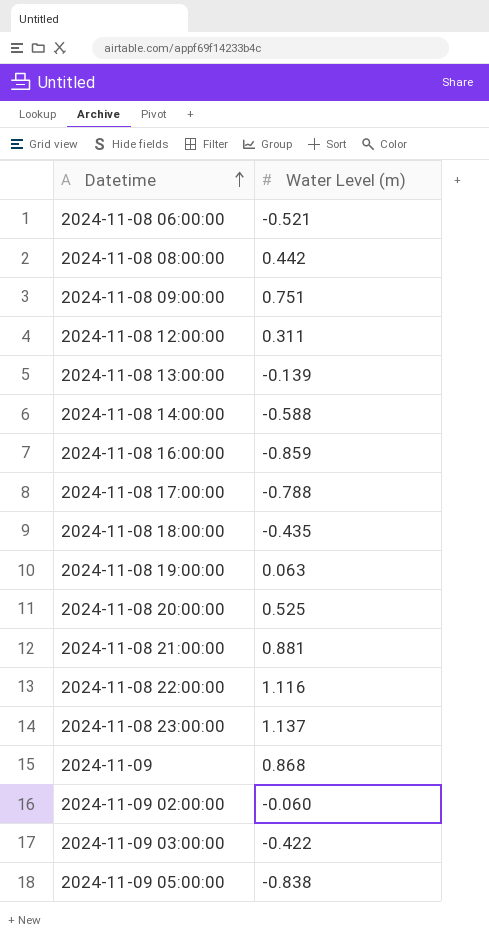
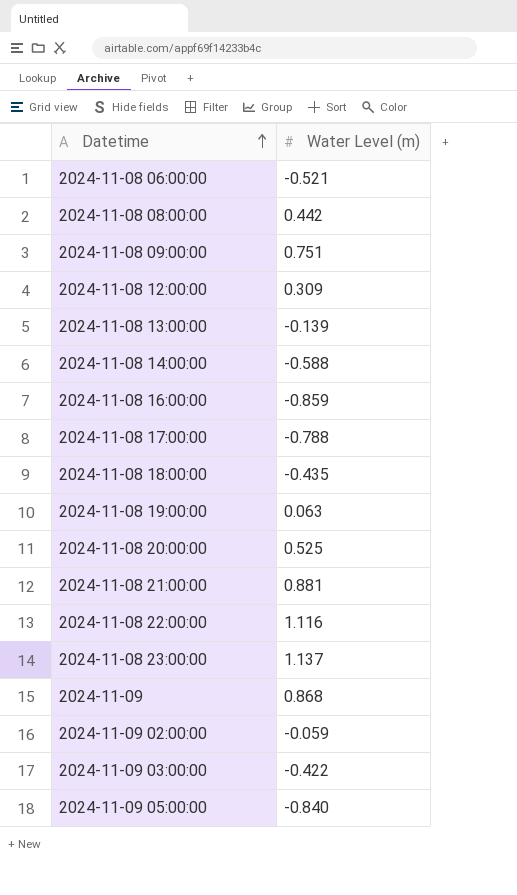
2024-11-08 12:00:00 | Water Level (m): 0.311 -> 0.309
2024-11-09 02:00:00 | Water Level (m): -0.060 -> -0.059
2024-11-09 05:00:00 | Water Level (m): -0.838 -> -0.840

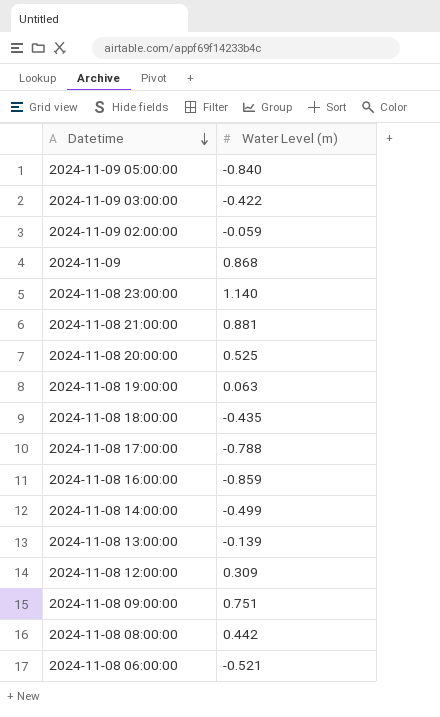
row order: Datetime ascending -> Datetime descending
row 2024-11-08 22:00:00: 1.116 -> none
2024-11-08 23:00:00 | Water Level (m): 1.137 -> 1.140
2024-11-08 14:00:00 | Water Level (m): -0.588 -> -0.499

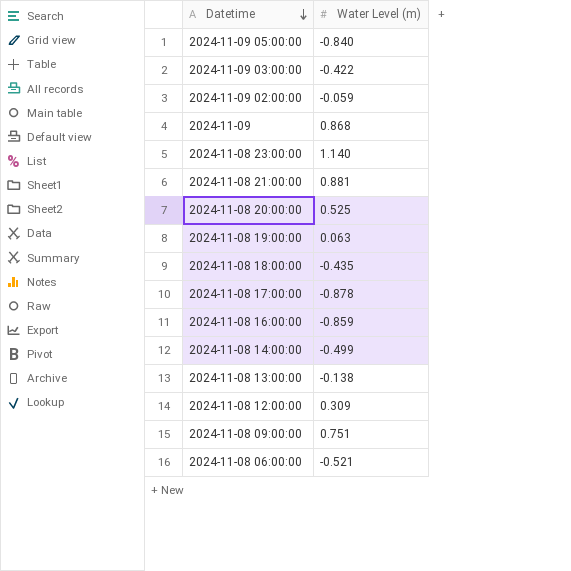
row 2024-11-08 08:00:00: 0.442 -> none
2024-11-08 17:00:00 | Water Level (m): -0.788 -> -0.878
2024-11-08 13:00:00 | Water Level (m): -0.139 -> -0.138

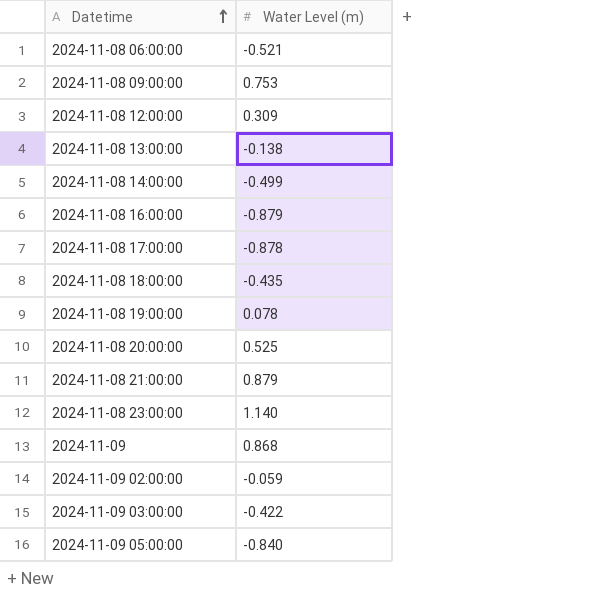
row order: Datetime descending -> Datetime ascending
2024-11-08 09:00:00 | Water Level (m): 0.751 -> 0.753
2024-11-08 16:00:00 | Water Level (m): -0.859 -> -0.879
2024-11-08 19:00:00 | Water Level (m): 0.063 -> 0.078
2024-11-08 21:00:00 | Water Level (m): 0.881 -> 0.879

